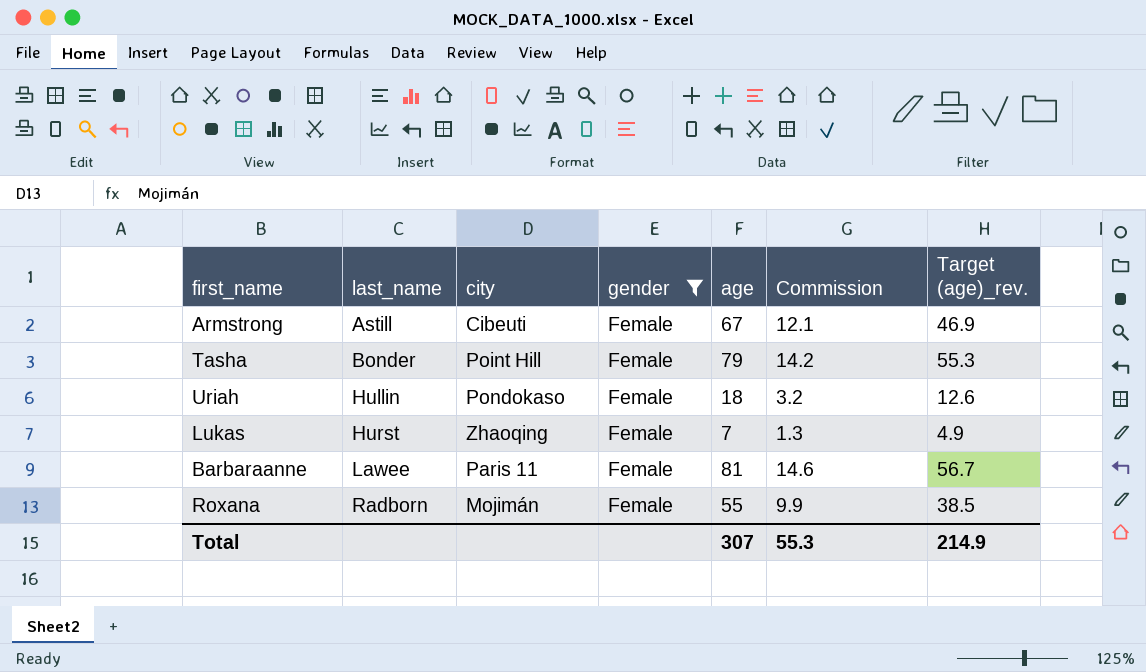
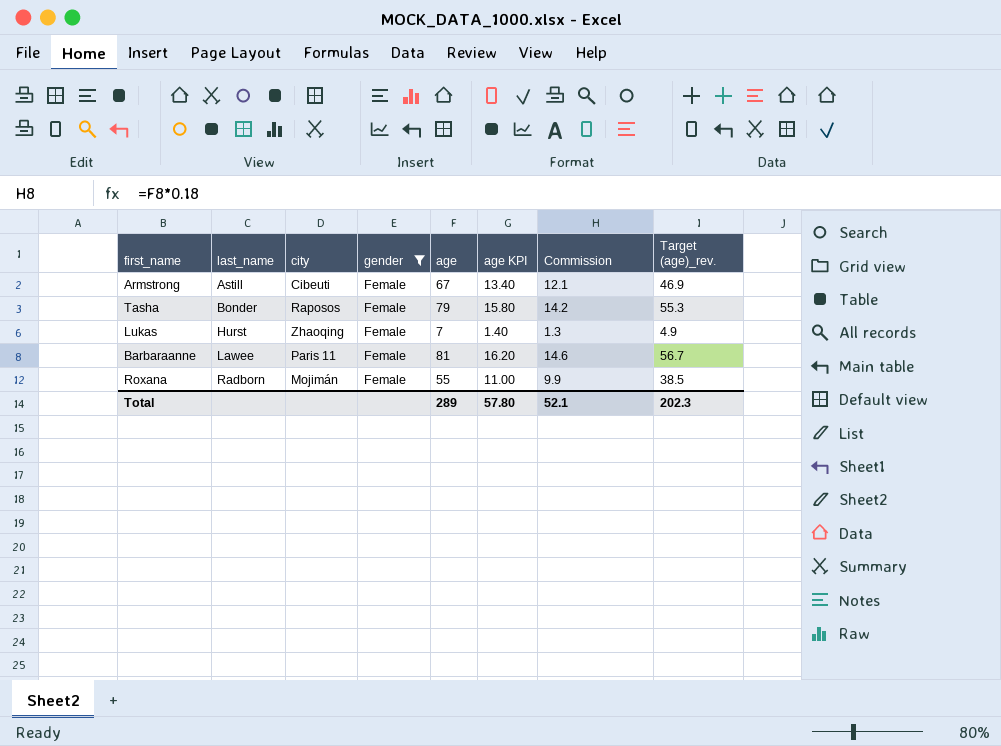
column age KPI | formula: none -> [age] * 0.2
row Uriah: Hullin | Pondokaso | Female | 18 | 3.2 | 12.6 -> none
Tasha | city: Point Hill -> Raposos
Total | age: 307 -> 289
Total | Commission: 55.3 -> 52.1
Total | Target (age)_rev.: 214.9 -> 202.3

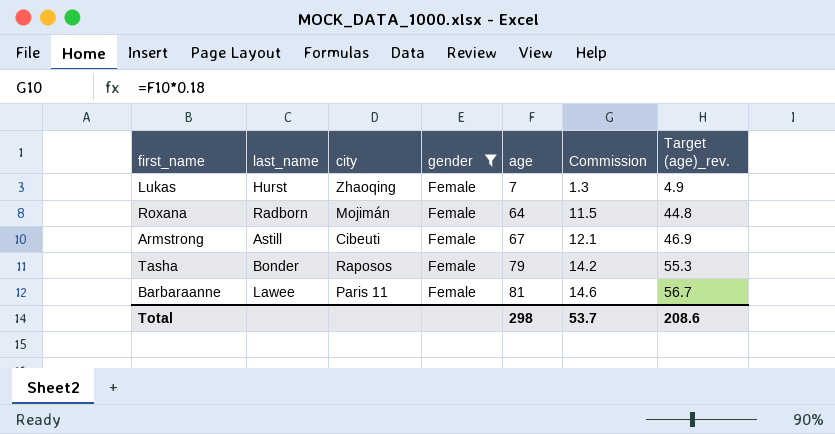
row order: last_name ascending -> age ascending
column age KPI | formula: [age] * 0.2 -> none
Roxana | age: 55 -> 64
Roxana | Commission: 9.9 -> 11.5
Roxana | Target (age)_rev.: 38.5 -> 44.8
Total | age: 289 -> 298
Total | Commission: 52.1 -> 53.7
Total | Target (age)_rev.: 202.3 -> 208.6

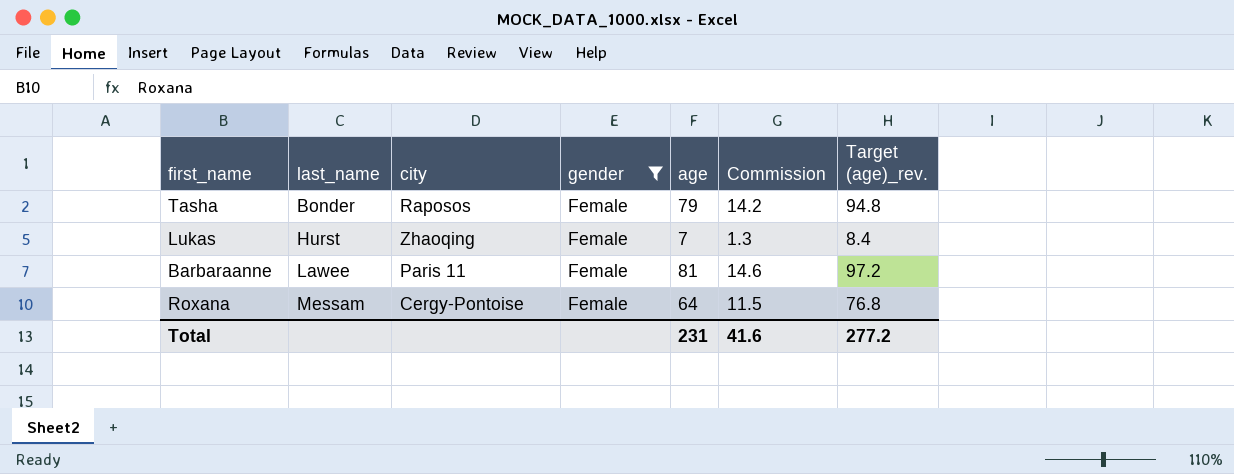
row order: age ascending -> last_name ascending
column Target (age)_rev. | formula: [age] * 0.7 -> [age] * 1.2
row Armstrong: Astill | Cibeuti | Female | 67 | 12.1 | 46.9 -> none
Roxana | last_name: Radborn -> Messam
Roxana | city: Mojimán -> Cergy-Pontoise
Total | age: 298 -> 231
Total | Commission: 53.7 -> 41.6
Total | Target (age)_rev.: 208.6 -> 277.2

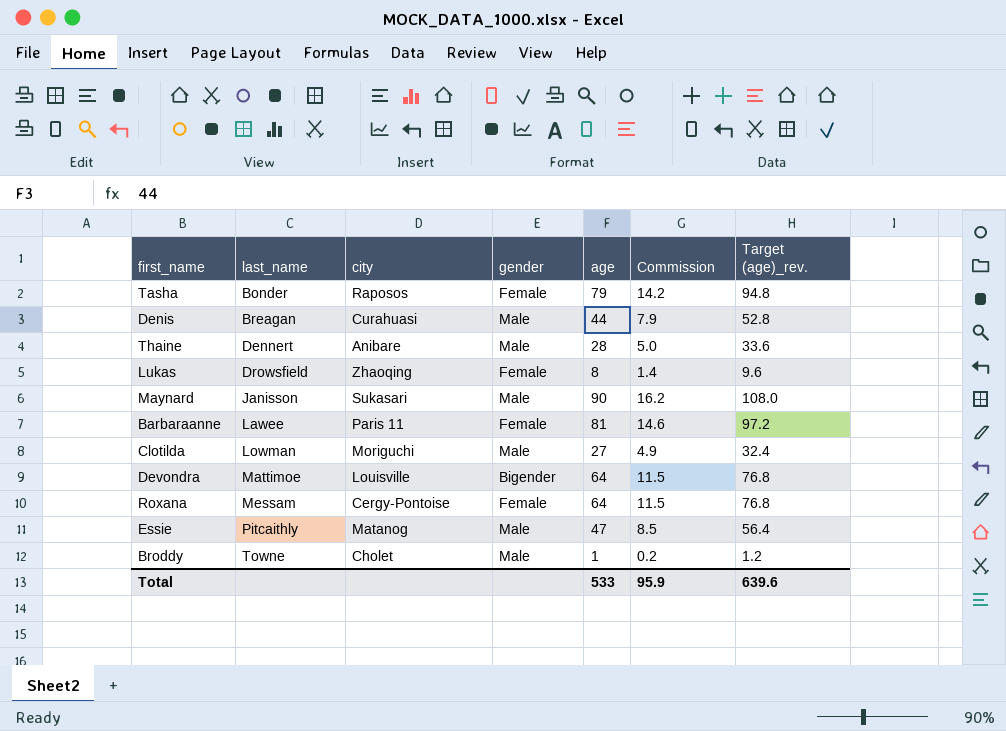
filter: gender = Female -> none
Lukas | last_name: Hurst -> Drowsfield
Lukas | age: 7 -> 8
Lukas | Commission: 1.3 -> 1.4
Lukas | Target (age)_rev.: 8.4 -> 9.6
Total | age: 231 -> 533
Total | Commission: 41.6 -> 95.9
Total | Target (age)_rev.: 277.2 -> 639.6

